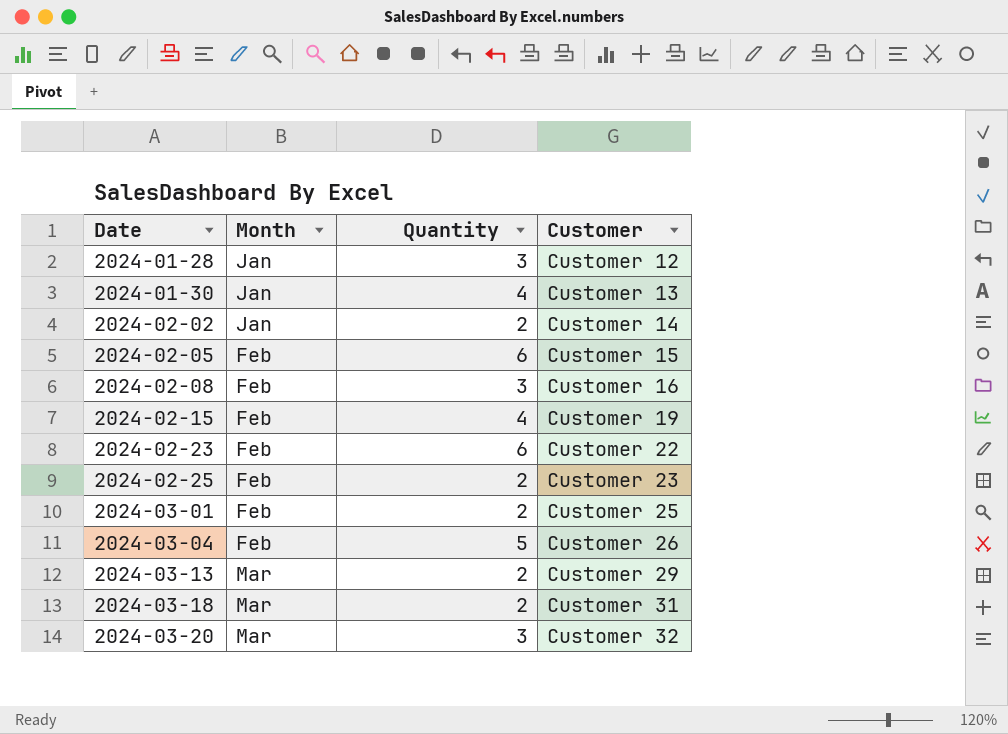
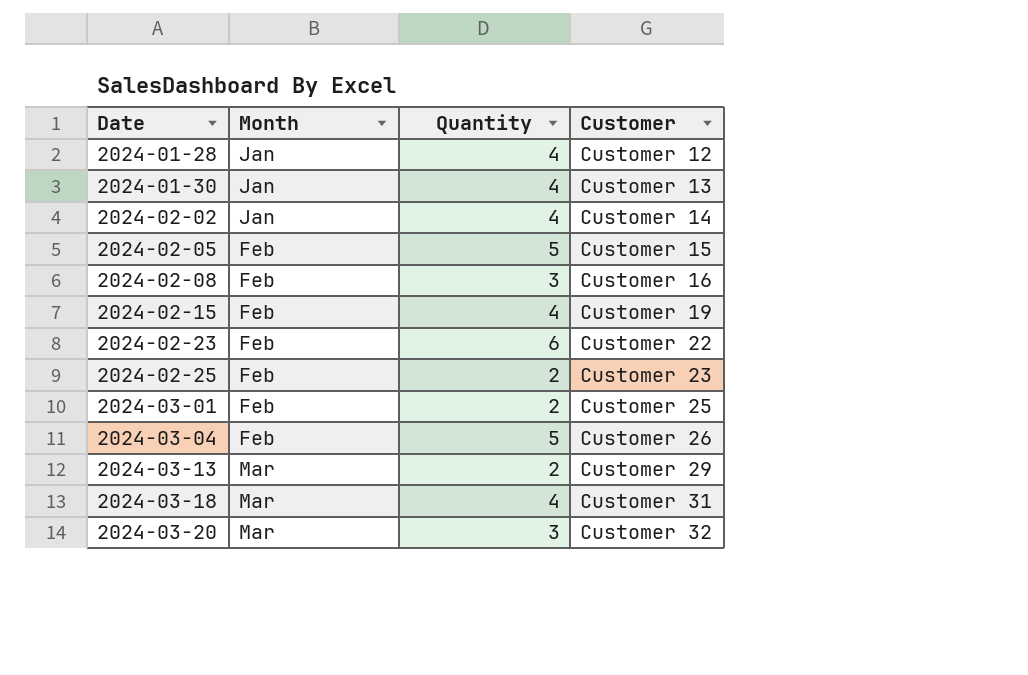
2024-01-28 | Quantity: 3 -> 4
2024-02-02 | Quantity: 2 -> 4
2024-02-05 | Quantity: 6 -> 5
2024-03-18 | Quantity: 2 -> 4

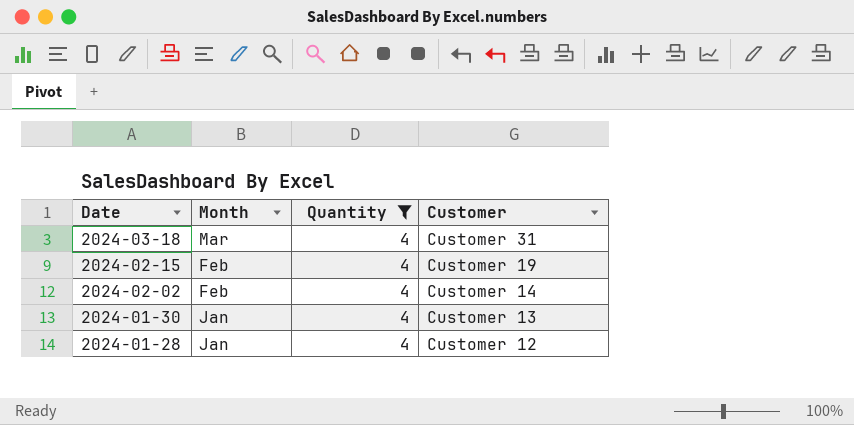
filter: none -> Quantity = 4
row order: Date ascending -> Date descending
2024-02-02 | Month: Jan -> Feb

